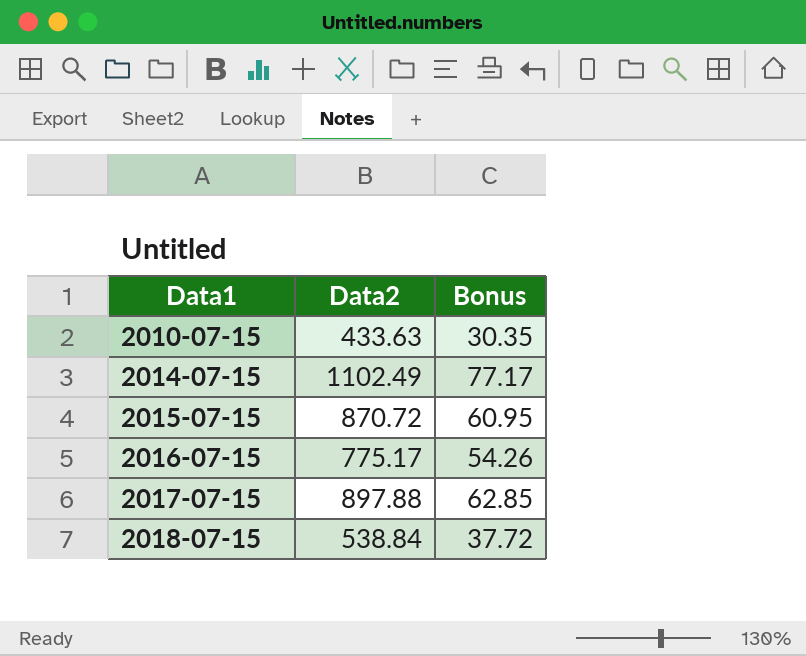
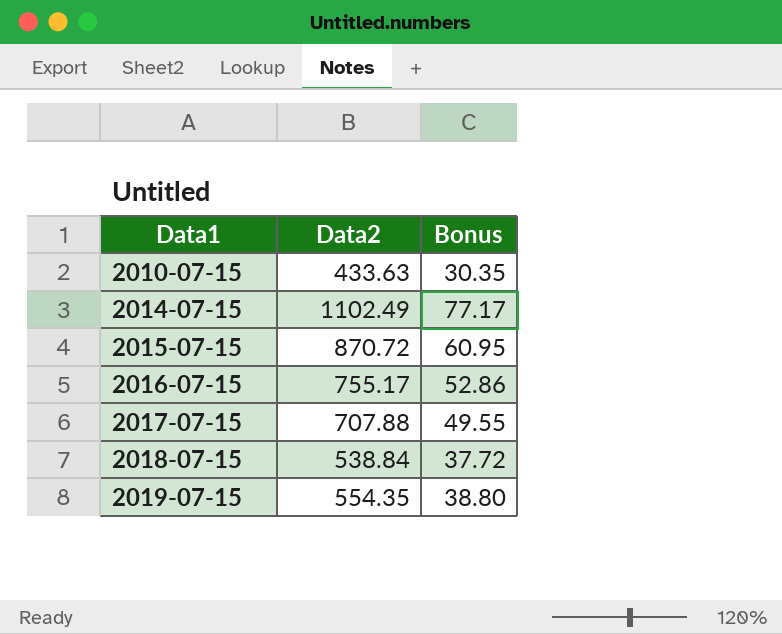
2016-07-15 | Data2: 775.17 -> 755.17
2016-07-15 | Bonus: 54.26 -> 52.86
2017-07-15 | Data2: 897.88 -> 707.88
2017-07-15 | Bonus: 62.85 -> 49.55
row 2019-07-15: none -> 554.35 | 38.80

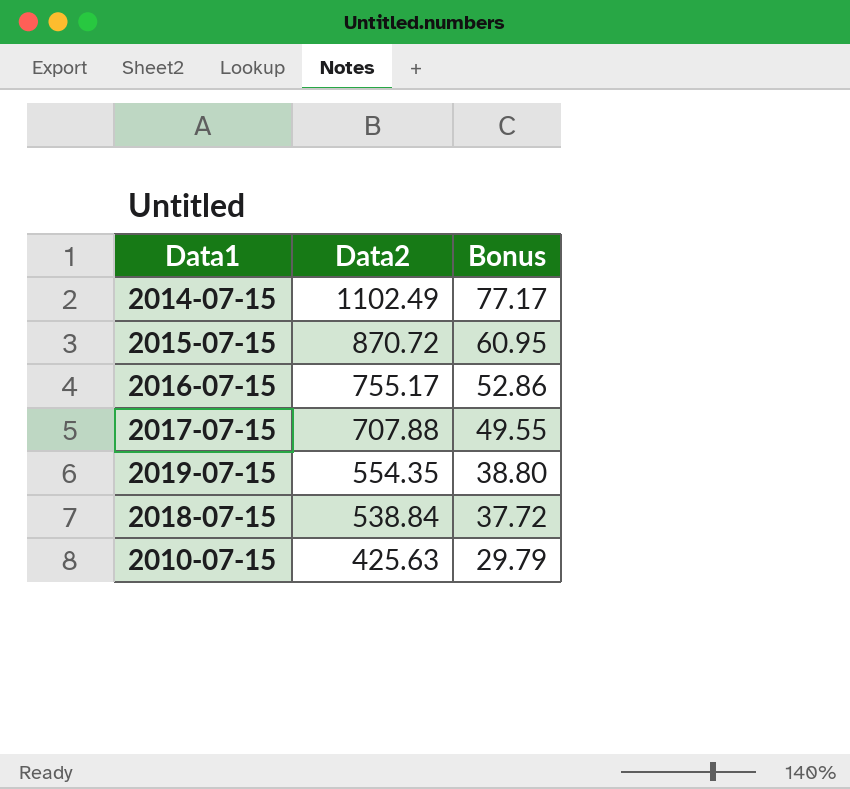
row order: Data1 ascending -> Data2 descending
2010-07-15 | Data2: 433.63 -> 425.63
2010-07-15 | Bonus: 30.35 -> 29.79

